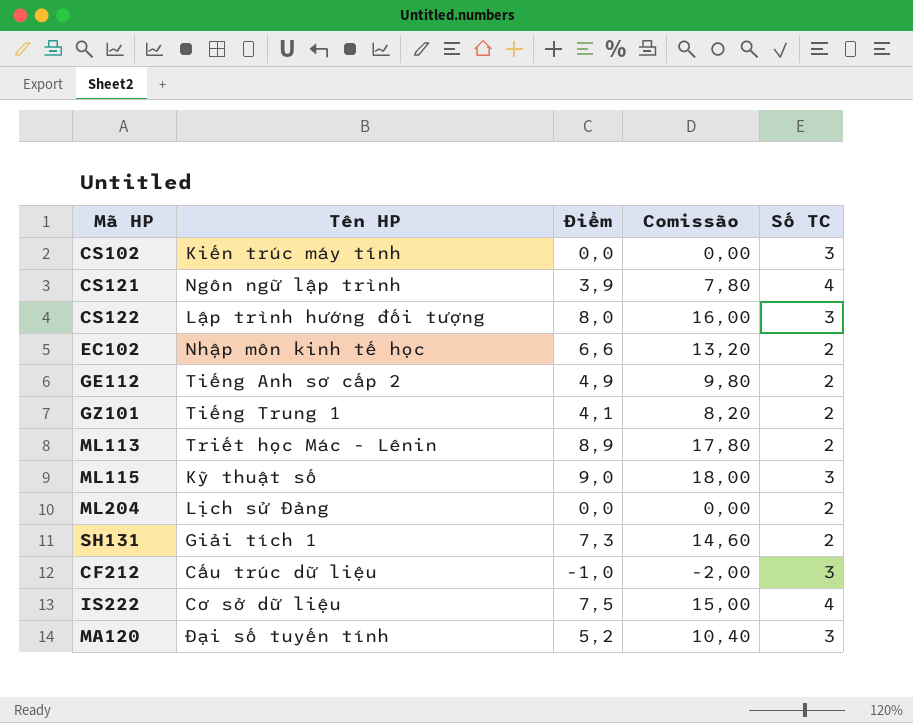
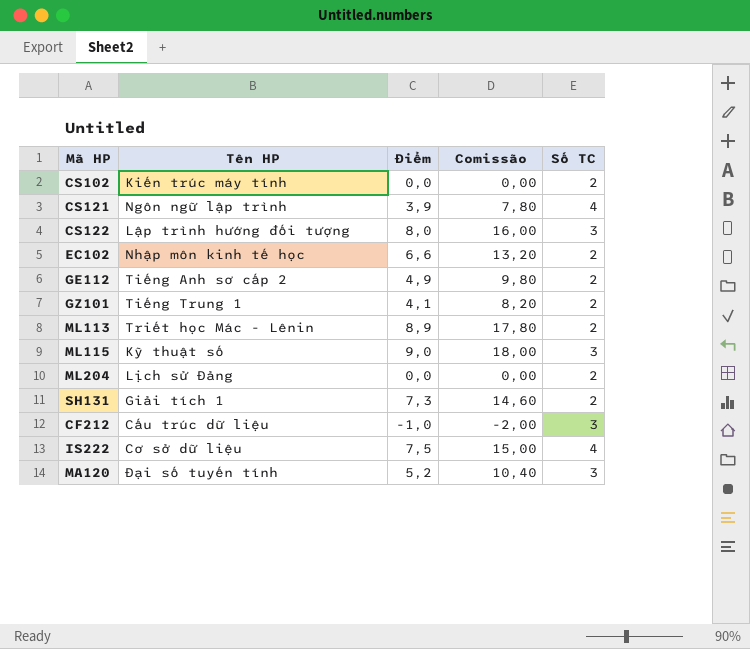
CS102 | Số TC: 3 -> 2

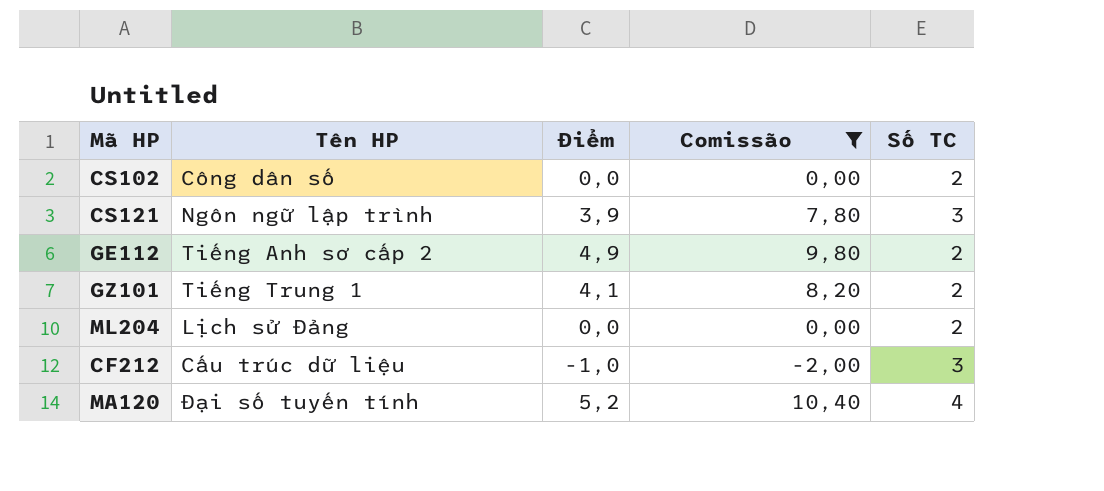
filter: none -> Comissão <= 10,40
CS102 | Tên HP: Kiến trúc máy tính -> Công dân số
CS121 | Số TC: 4 -> 3
MA120 | Số TC: 3 -> 4

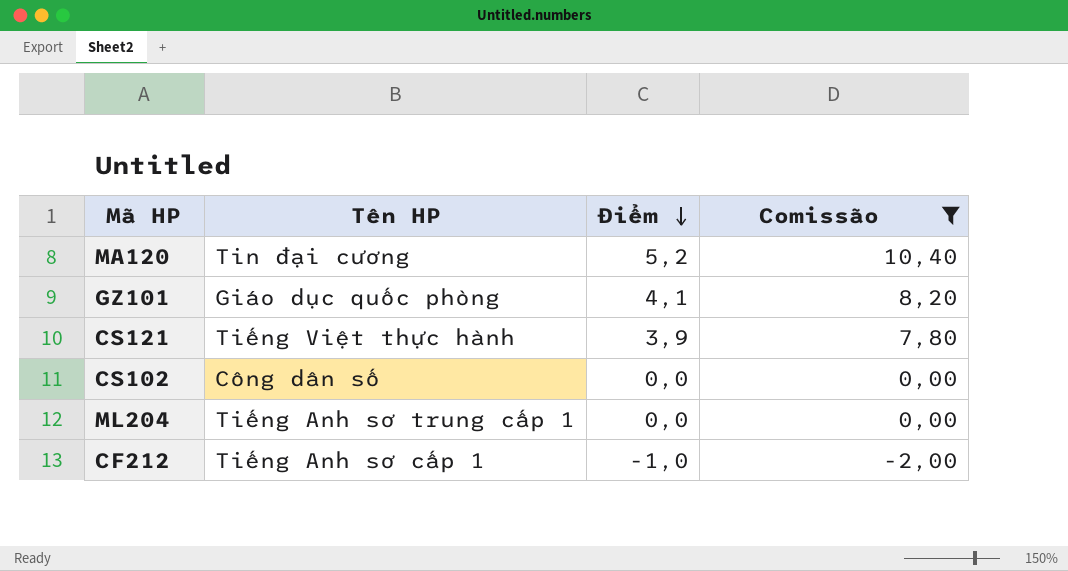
row order: none -> Điểm descending
column Số TC | position: 5 -> none
row GE112: Tiếng Anh sơ cấp 2 | 4,9 | 9,80 | 2 -> none
MA120 | Tên HP: Đại số tuyến tính -> Tin đại cương
GZ101 | Tên HP: Tiếng Trung 1 -> Giáo dục quốc phòng
CS121 | Tên HP: Ngôn ngữ lập trình -> Tiếng Việt thực hành
ML204 | Tên HP: Lịch sử Đảng -> Tiếng Anh sơ trung cấp 1
CF212 | Tên HP: Cấu trúc dữ liệu -> Tiếng Anh sơ cấp 1

